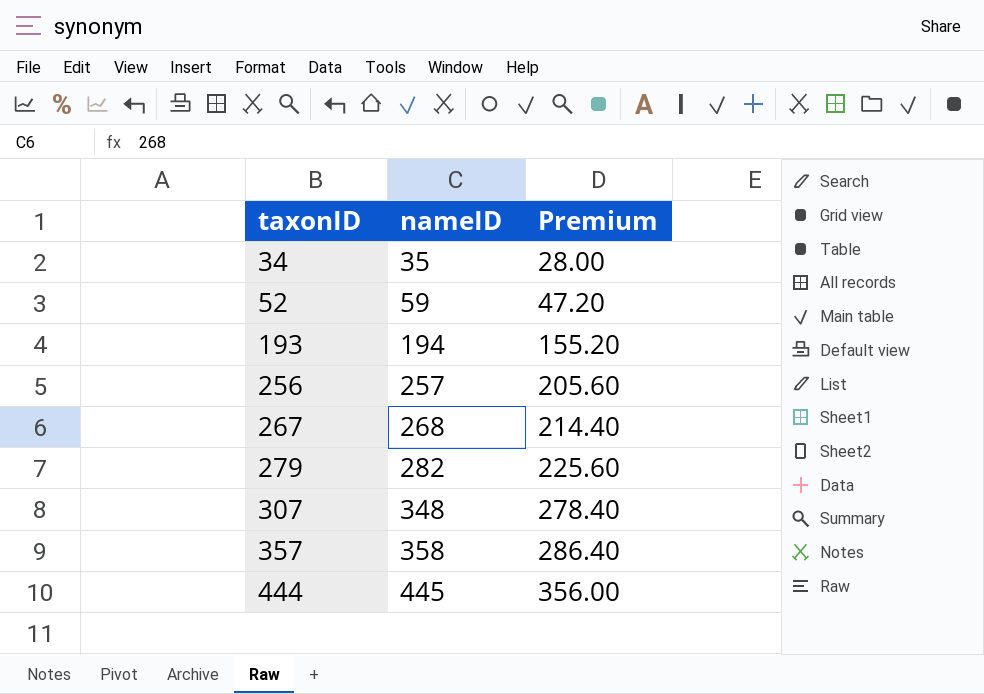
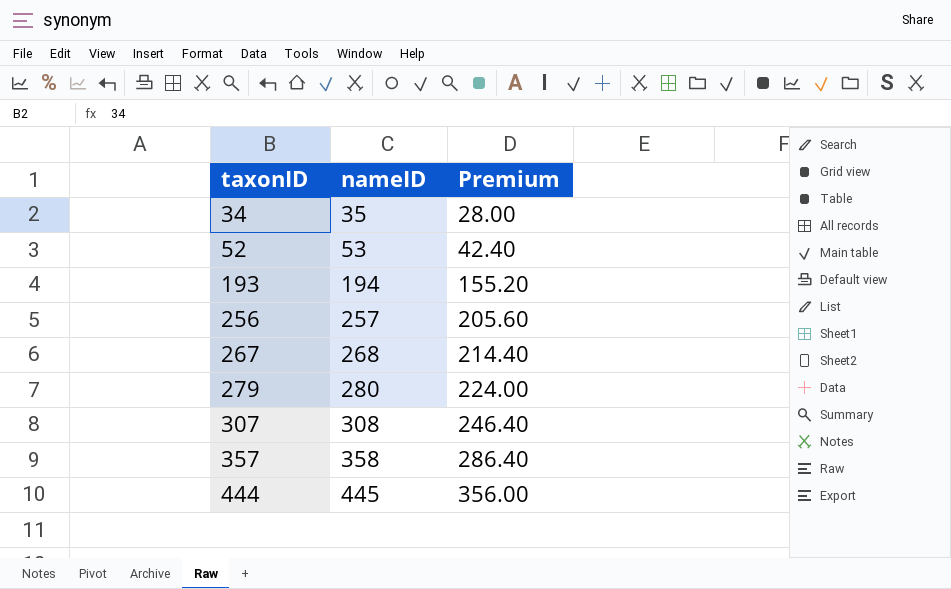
52 | nameID: 59 -> 53
52 | Premium: 47.20 -> 42.40
279 | nameID: 282 -> 280
279 | Premium: 225.60 -> 224.00
307 | nameID: 348 -> 308
307 | Premium: 278.40 -> 246.40

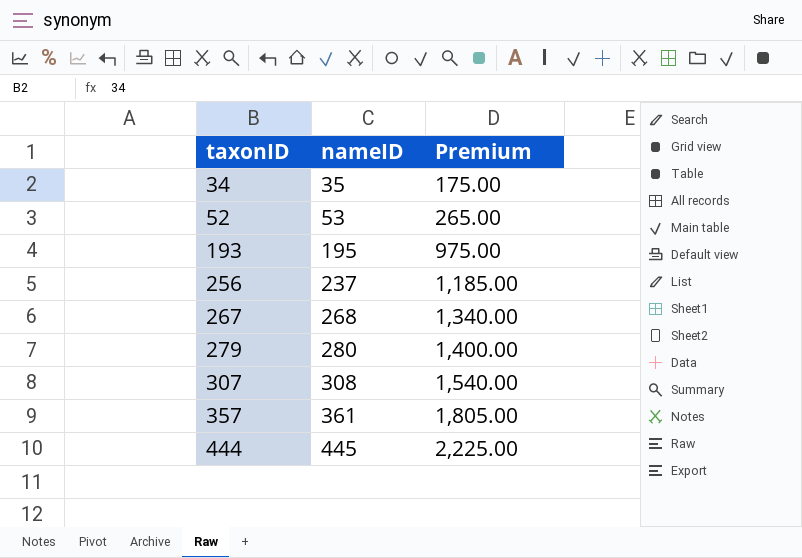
column Premium | formula: [nameID] * 0.8 -> [nameID] * 5
193 | nameID: 194 -> 195
256 | nameID: 257 -> 237
357 | nameID: 358 -> 361

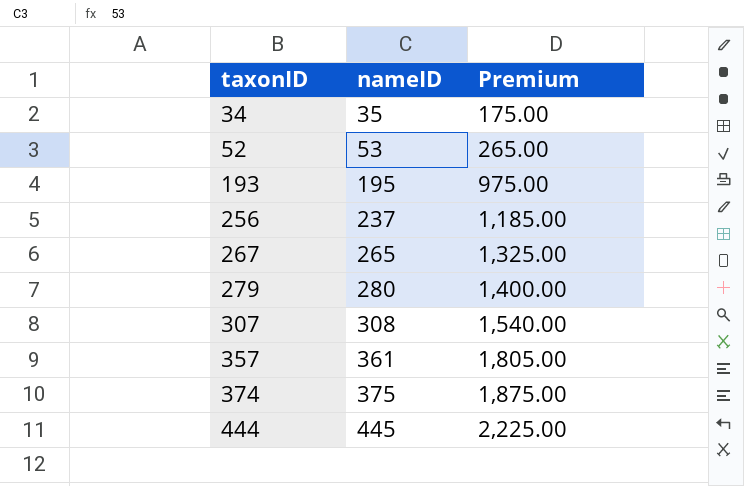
267 | nameID: 268 -> 265
267 | Premium: 1,340.00 -> 1,325.00
row 374: none -> 375 | 1,875.00

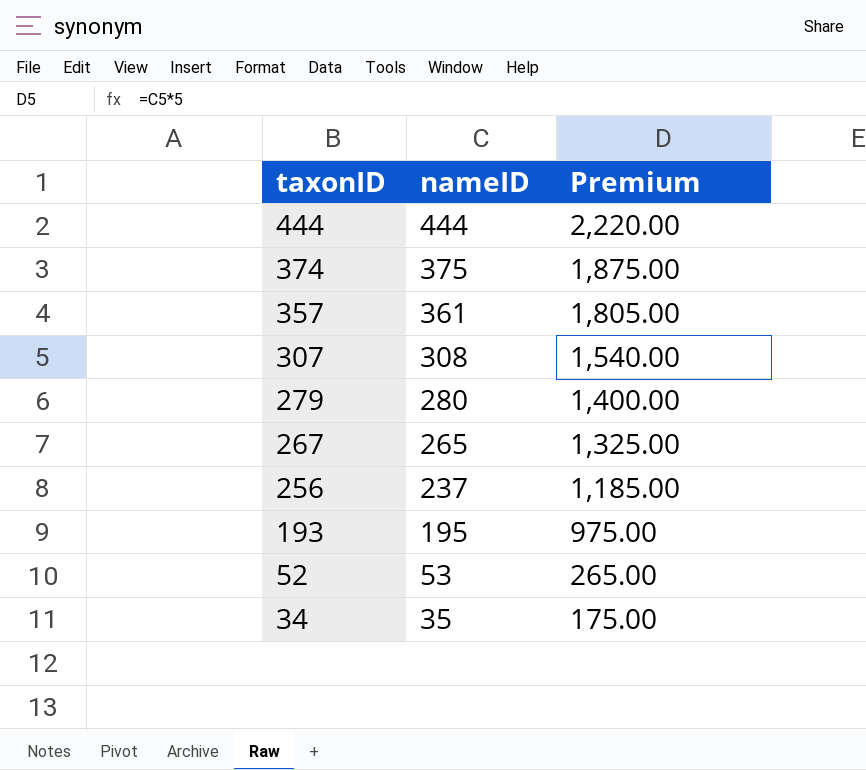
row order: taxonID ascending -> taxonID descending
444 | nameID: 445 -> 444
444 | Premium: 2,225.00 -> 2,220.00

